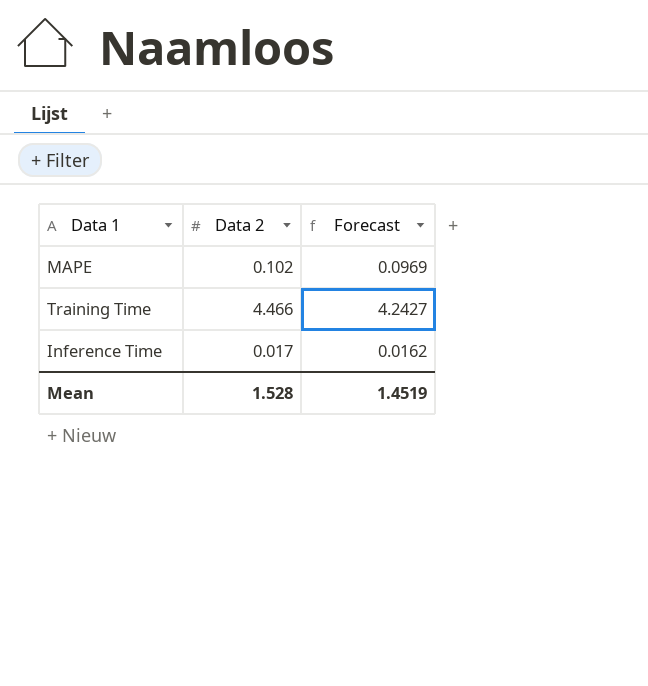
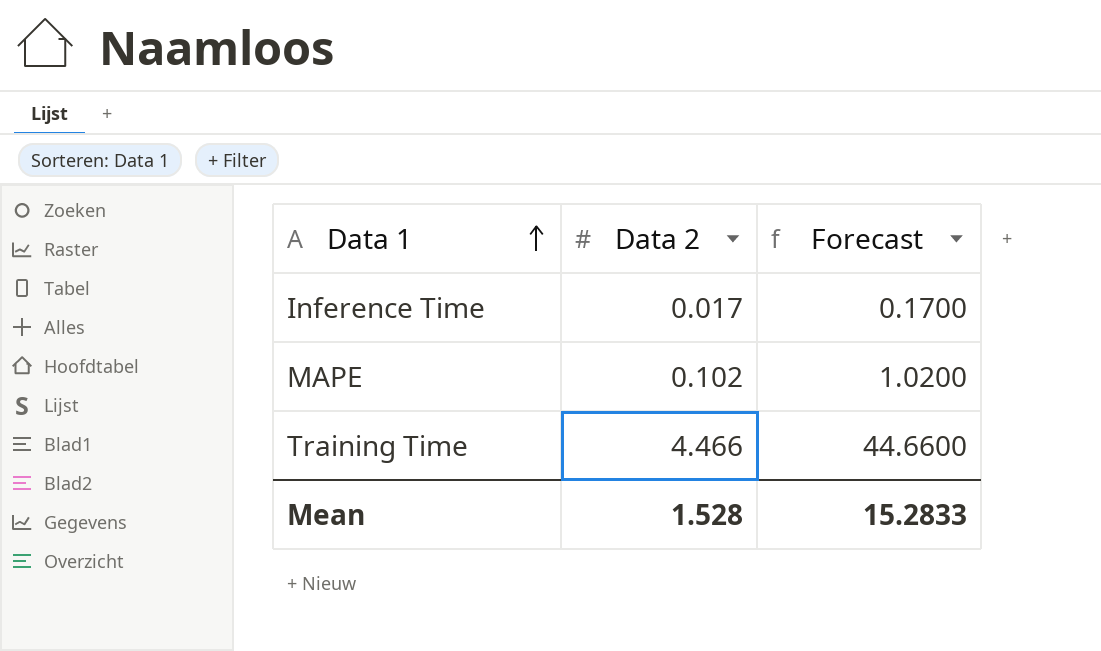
row order: none -> Data 1 ascending
column Forecast | formula: [Data 2] * 0.95 -> [Data 2] * 10
Mean | Forecast: 1.4519 -> 15.2833

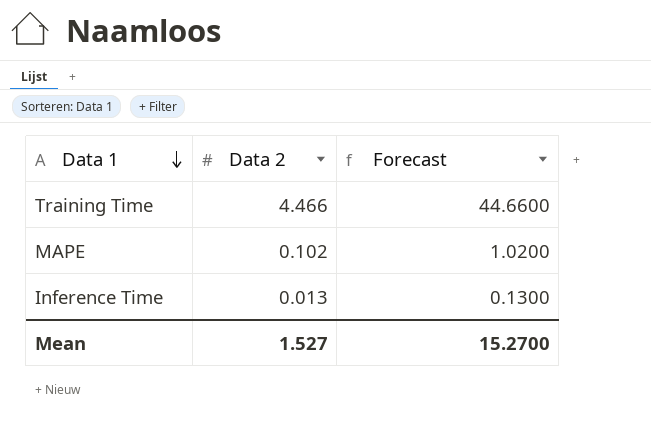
row order: Data 1 ascending -> Data 1 descending
Inference Time | Data 2: 0.017 -> 0.013
Inference Time | Forecast: 0.1700 -> 0.1300
Mean | Data 2: 1.528 -> 1.527
Mean | Forecast: 15.2833 -> 15.2700

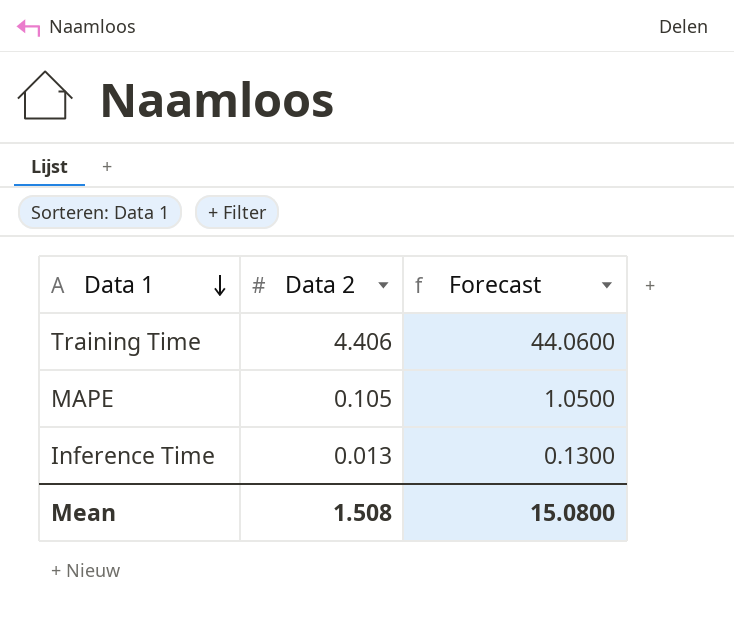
Training Time | Data 2: 4.466 -> 4.406
Training Time | Forecast: 44.6600 -> 44.0600
MAPE | Data 2: 0.102 -> 0.105
MAPE | Forecast: 1.0200 -> 1.0500
Mean | Data 2: 1.527 -> 1.508
Mean | Forecast: 15.2700 -> 15.0800

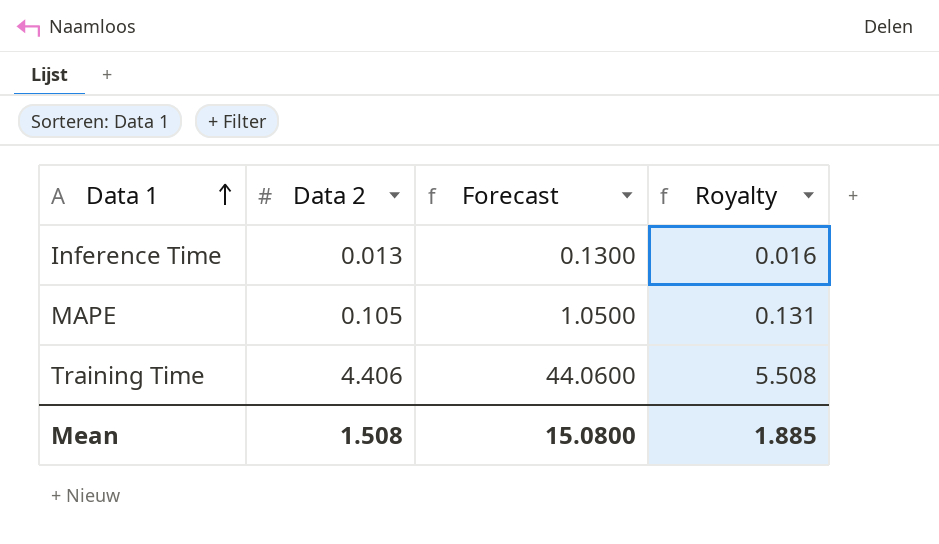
row order: Data 1 descending -> Data 1 ascending
column Royalty | formula: none -> [Data 2] * 1.25

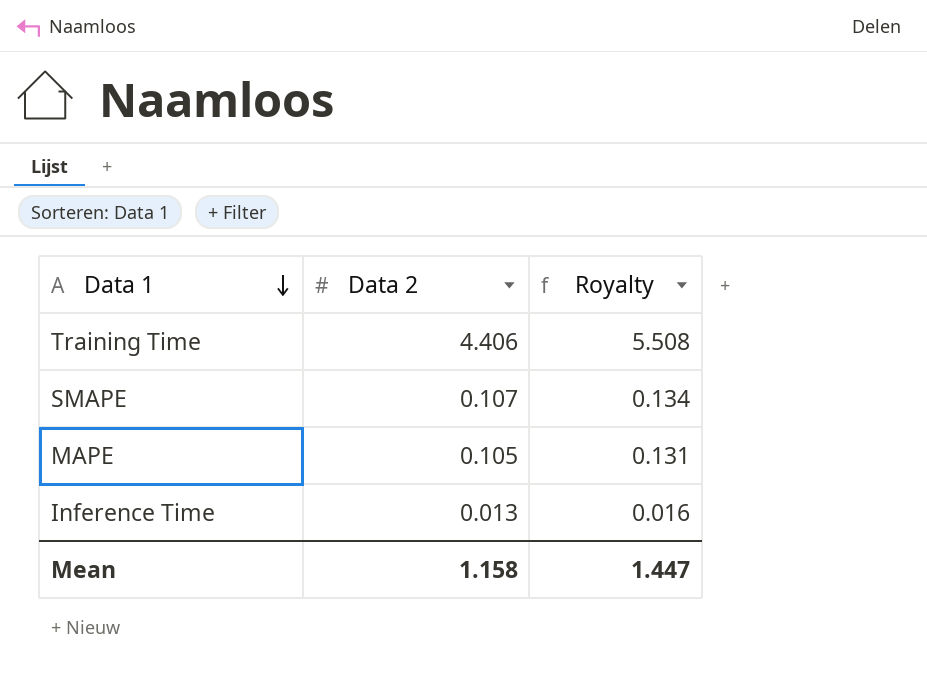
row order: Data 1 ascending -> Data 1 descending
column Forecast | formula: [Data 2] * 10 -> none
row SMAPE: none -> 0.107 | 0.134
Mean | Data 2: 1.508 -> 1.158
Mean | Royalty: 1.885 -> 1.447

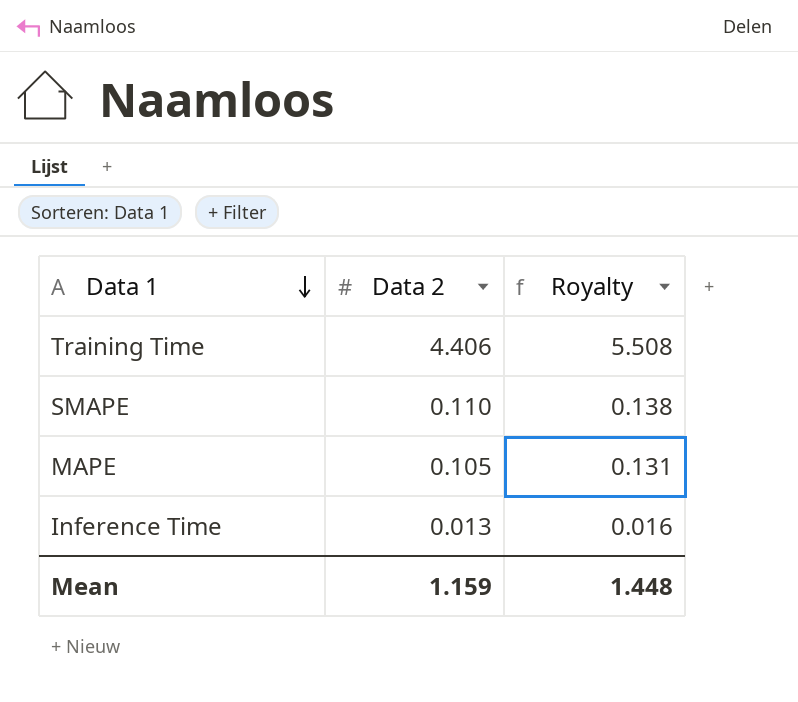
SMAPE | Data 2: 0.107 -> 0.110
SMAPE | Royalty: 0.134 -> 0.138
Mean | Data 2: 1.158 -> 1.159
Mean | Royalty: 1.447 -> 1.448

